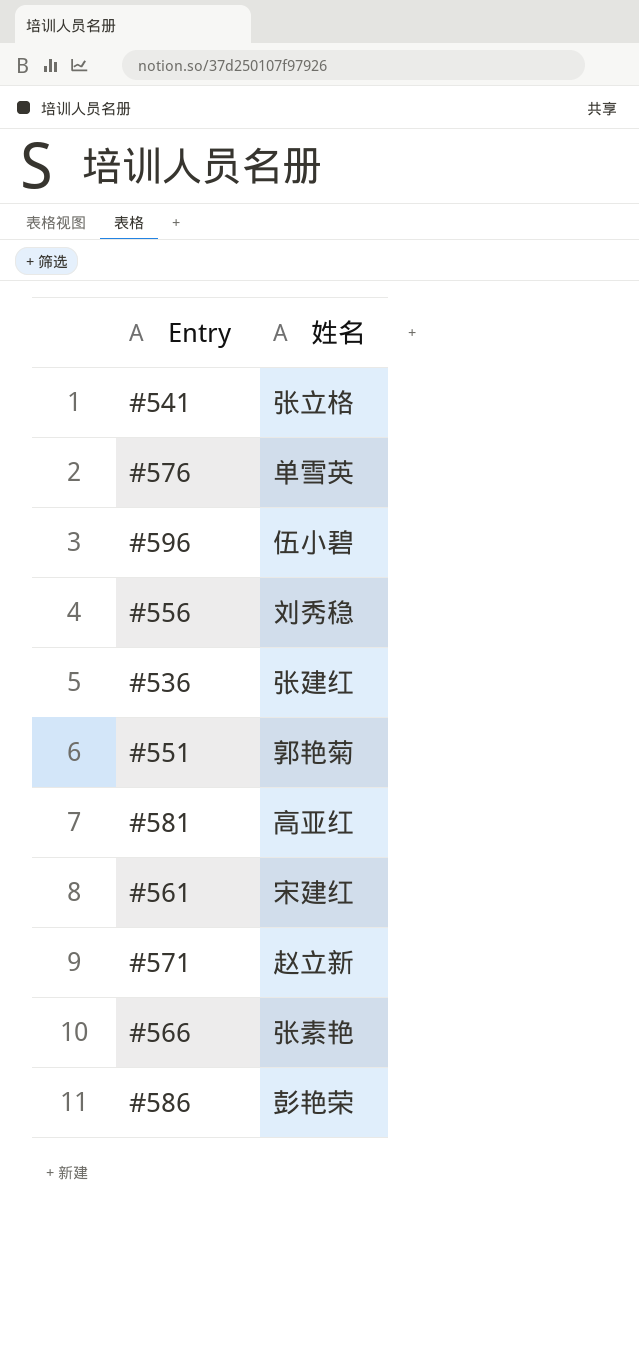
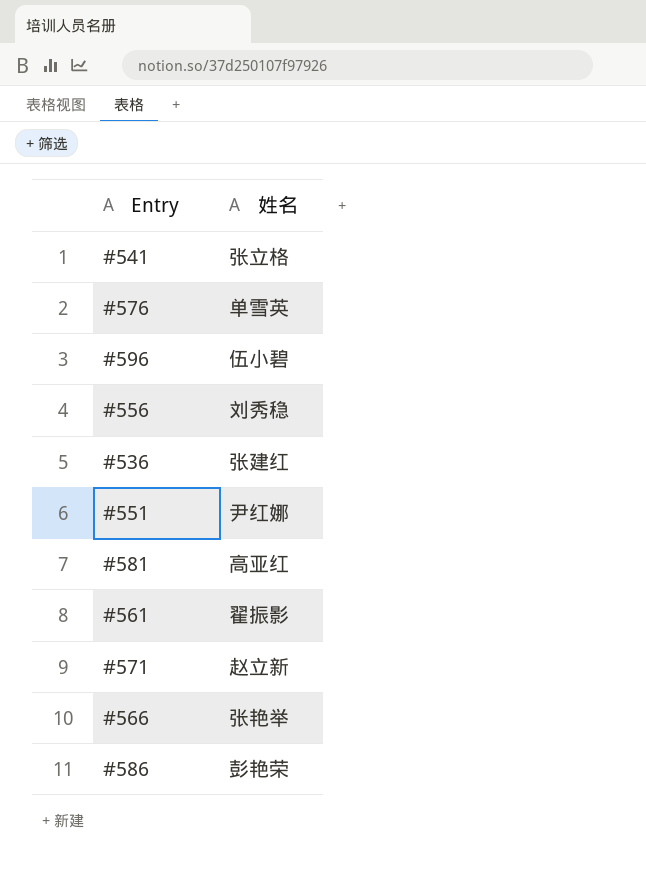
#551 | 姓名: 郭艳菊 -> 尹红娜
#561 | 姓名: 宋建红 -> 翟振影
#566 | 姓名: 张素艳 -> 张艳举

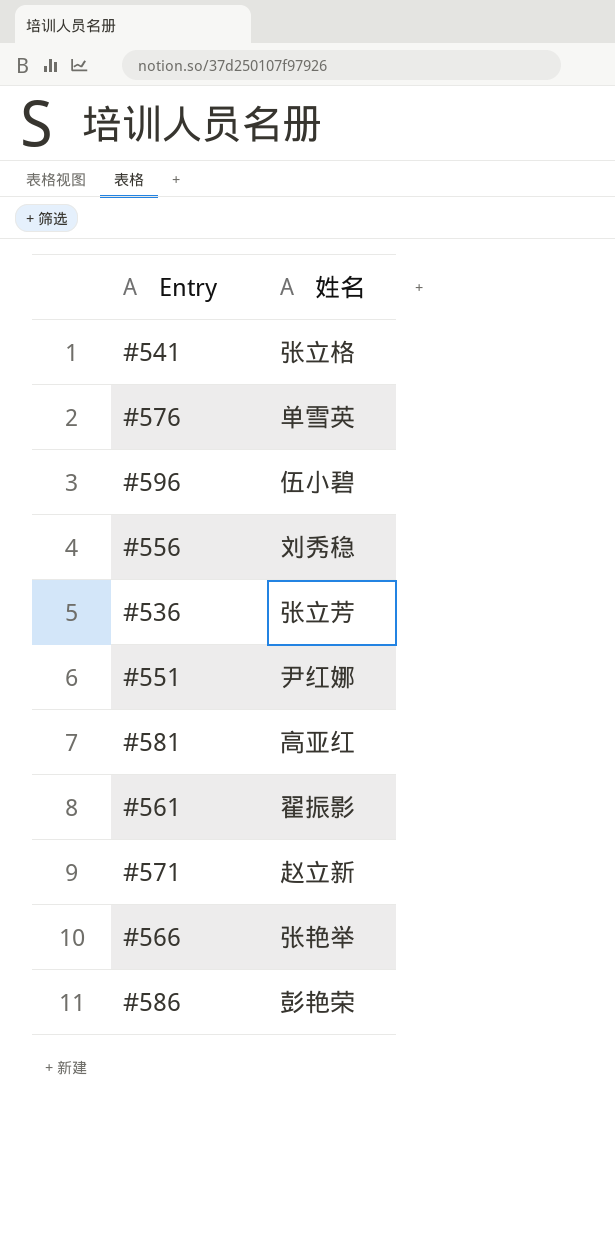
#536 | 姓名: 张建红 -> 张立芳

